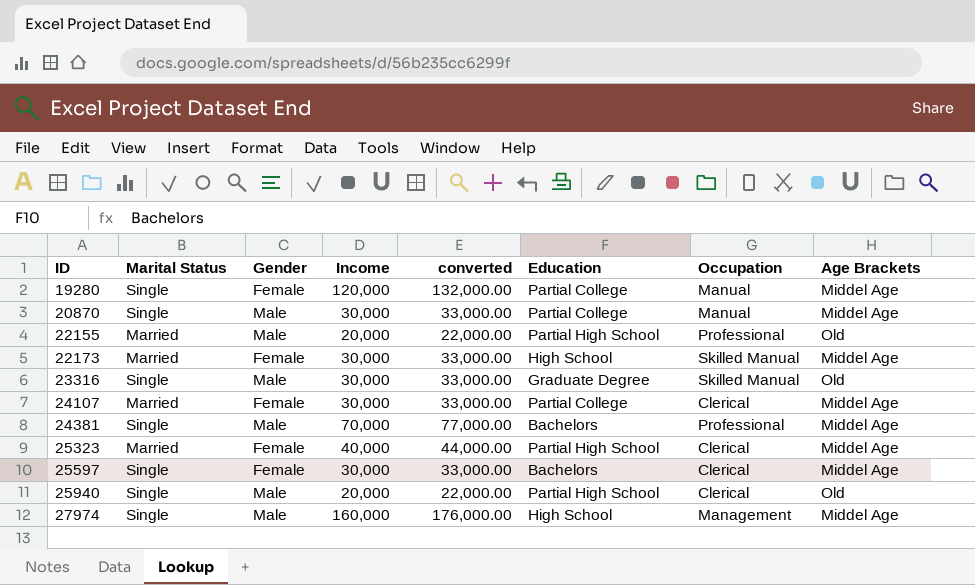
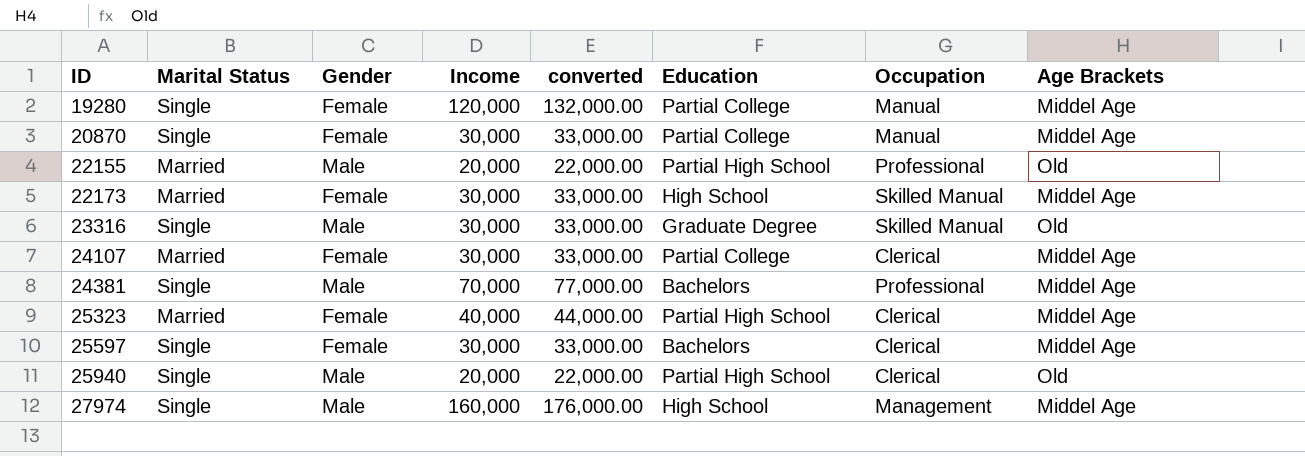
20870 | Gender: Male -> Female

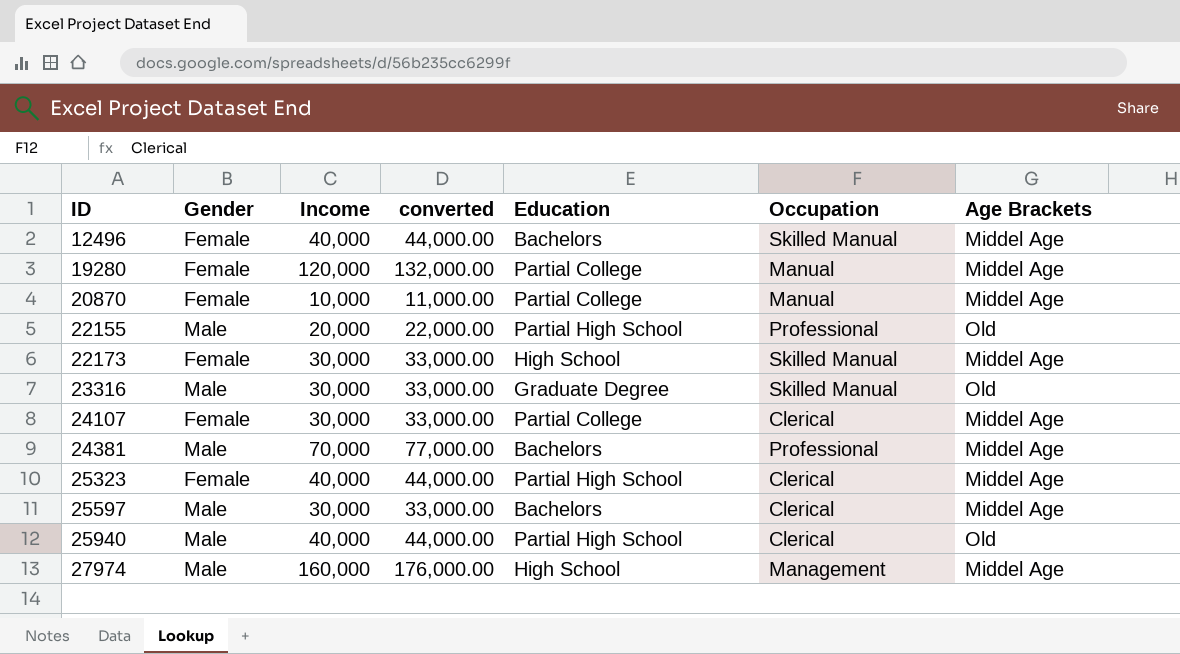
column Marital Status | position: 2 -> none
row 12496: none -> Female | 40,000 | 44,000.00 | Bachelors | Skilled Manual | Middel Age
20870 | Income: 30,000 -> 10,000
20870 | converted: 33,000.00 -> 11,000.00
25597 | Gender: Female -> Male
25940 | Income: 20,000 -> 40,000
25940 | converted: 22,000.00 -> 44,000.00

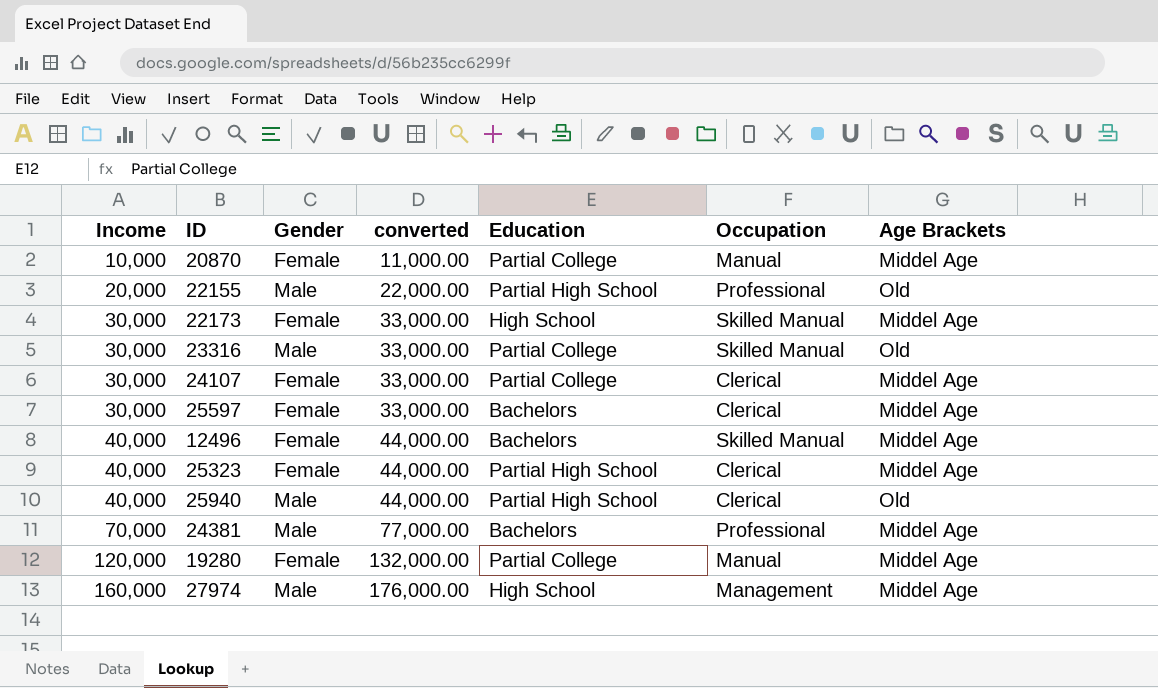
row order: ID ascending -> Income ascending
column Income | position: 3 -> 1
23316 | Education: Graduate Degree -> Partial College
25597 | Gender: Male -> Female

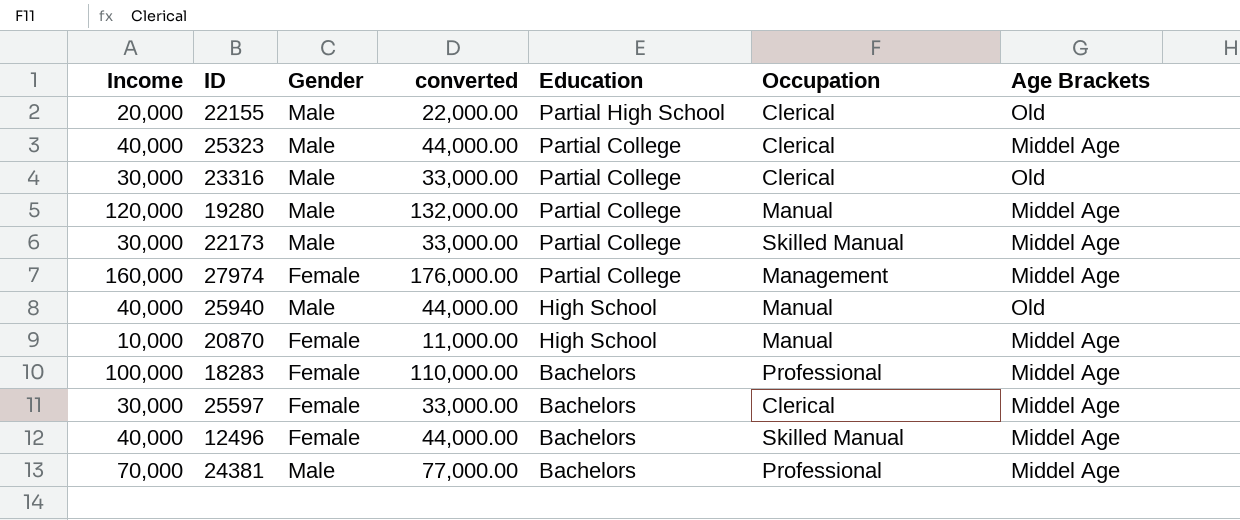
row order: Income ascending -> Education descending
row 24107: 30,000 | Female | 33,000.00 | Partial College | Clerical | Middel Age -> none
22155 | Occupation: Professional -> Clerical
25323 | Gender: Female -> Male
25323 | Education: Partial High School -> Partial College
23316 | Occupation: Skilled Manual -> Clerical
19280 | Gender: Female -> Male
22173 | Gender: Female -> Male
22173 | Education: High School -> Partial College
27974 | Gender: Male -> Female
27974 | Education: High School -> Partial College
25940 | Education: Partial High School -> High School
25940 | Occupation: Clerical -> Manual
20870 | Education: Partial College -> High School
row 18283: none -> 100,000 | Female | 110,000.00 | Bachelors | Professional | Middel Age

